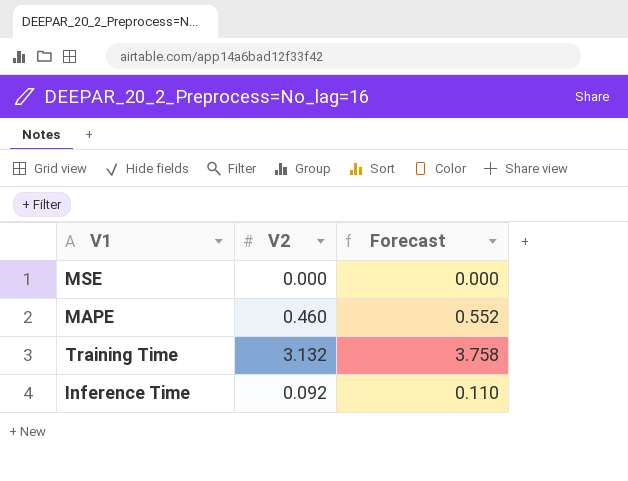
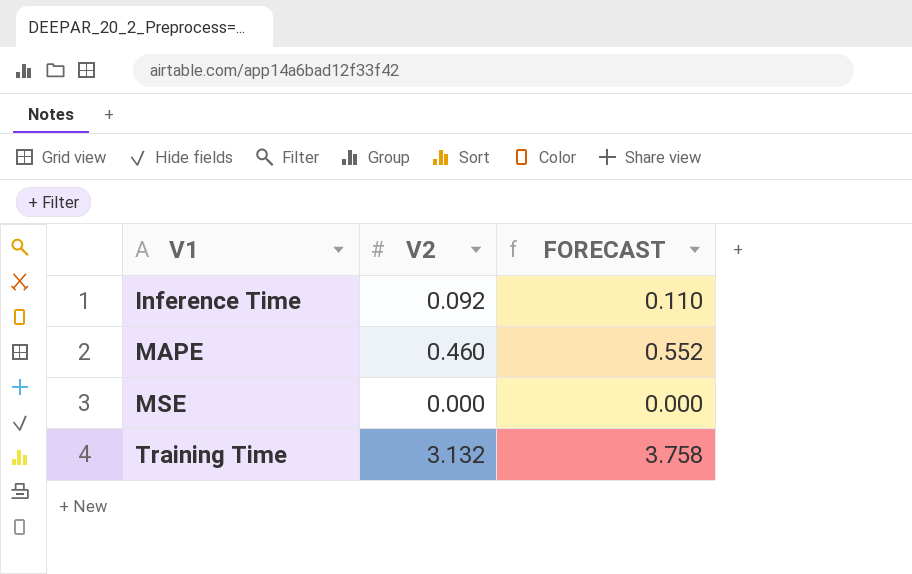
row order: none -> V1 ascending
column name: Forecast -> FORECAST

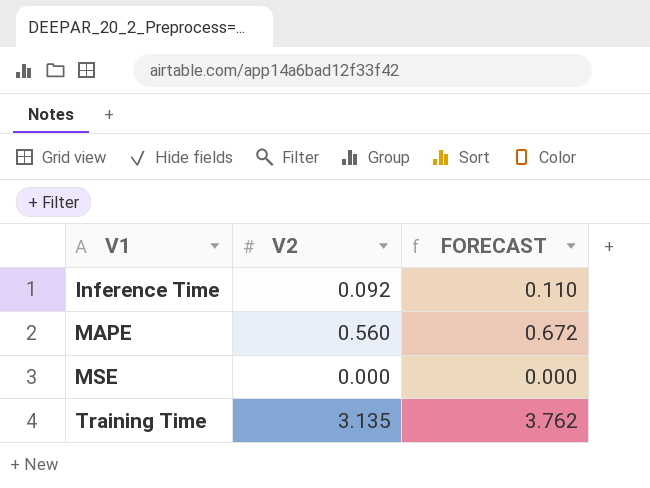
MAPE | V2: 0.460 -> 0.560
MAPE | FORECAST: 0.552 -> 0.672
Training Time | V2: 3.132 -> 3.135
Training Time | FORECAST: 3.758 -> 3.762

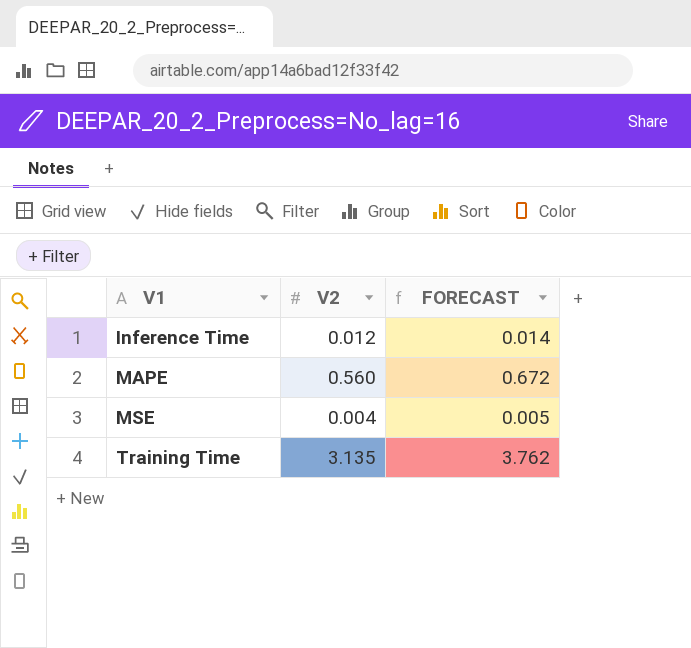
Inference Time | V2: 0.092 -> 0.012
Inference Time | FORECAST: 0.110 -> 0.014
MSE | V2: 0.000 -> 0.004
MSE | FORECAST: 0.000 -> 0.005

